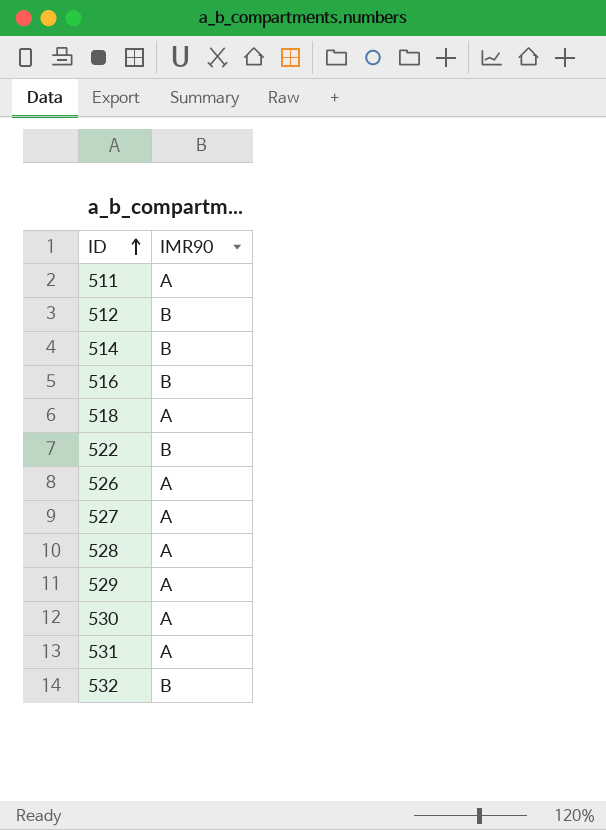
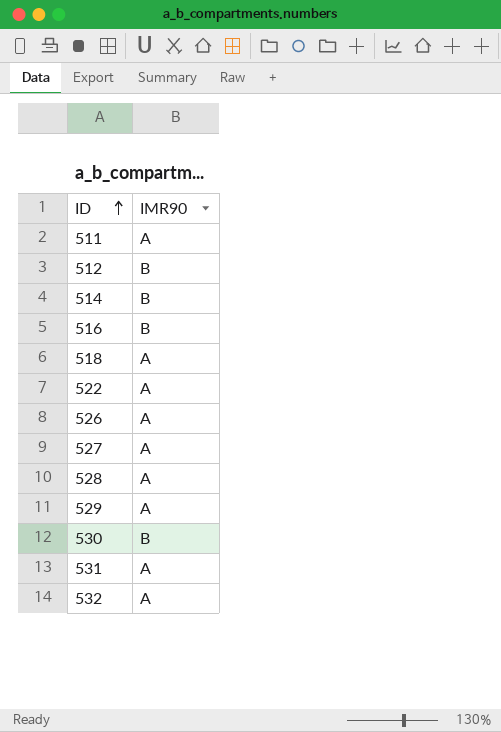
522 | IMR90: B -> A
530 | IMR90: A -> B
532 | IMR90: B -> A

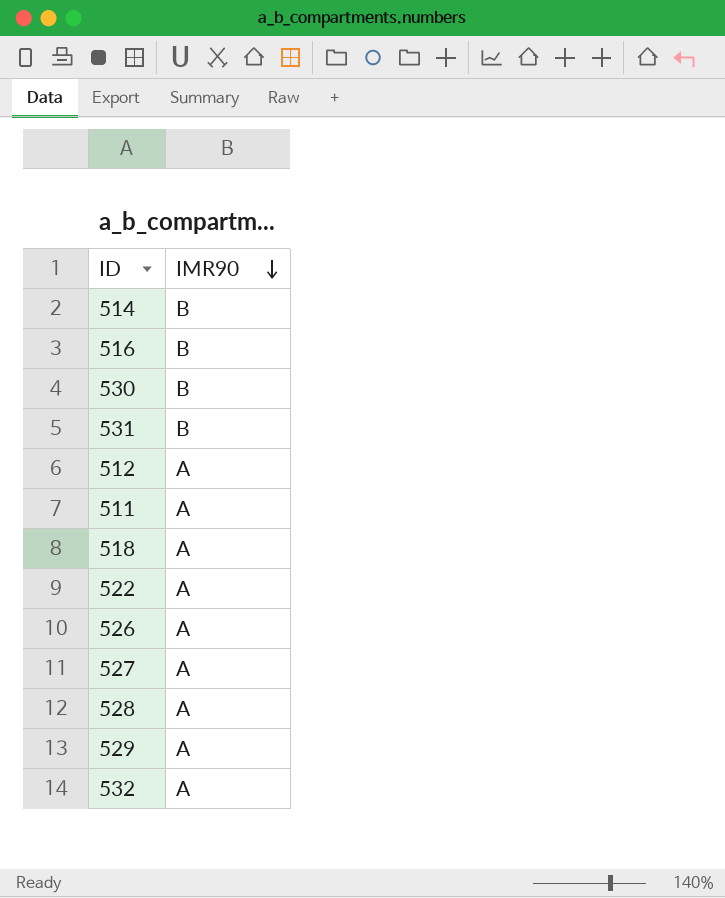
row order: ID ascending -> IMR90 descending
531 | IMR90: A -> B
512 | IMR90: B -> A

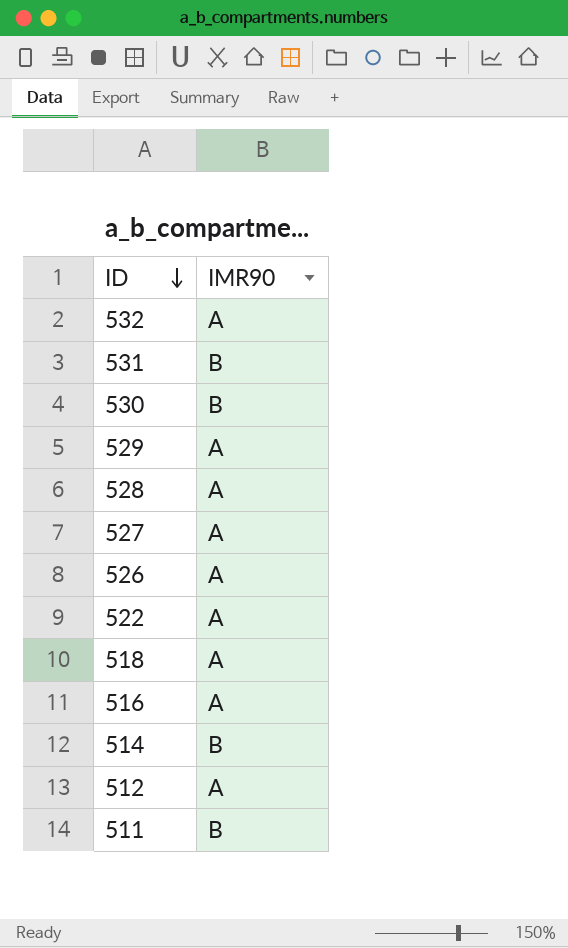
row order: IMR90 descending -> ID descending
516 | IMR90: B -> A
511 | IMR90: A -> B

